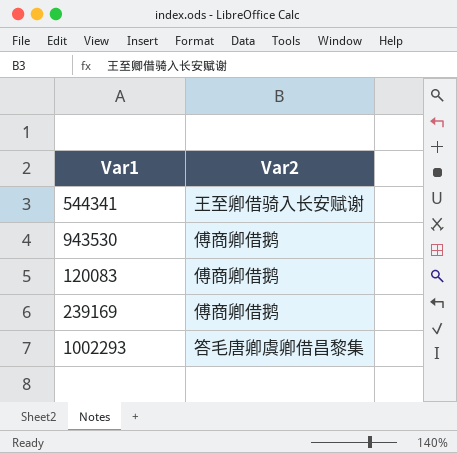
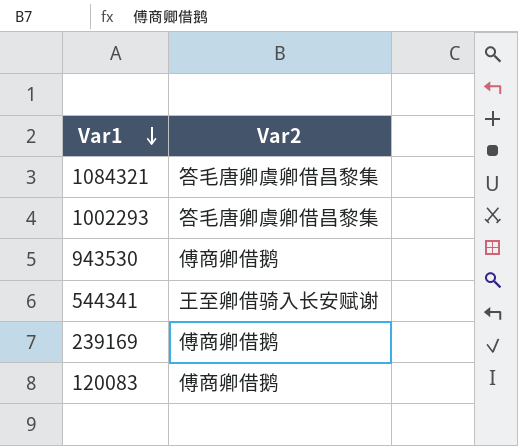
row order: none -> Var1 descending
row 1084321: none -> 答毛唐卿虞卿借昌黎集

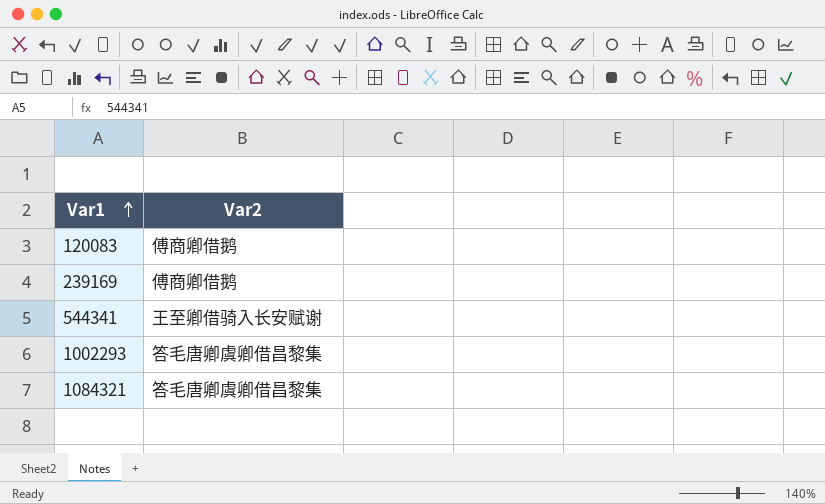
row order: Var1 descending -> Var1 ascending
row 943530: 傅商卿借鹅 -> none

